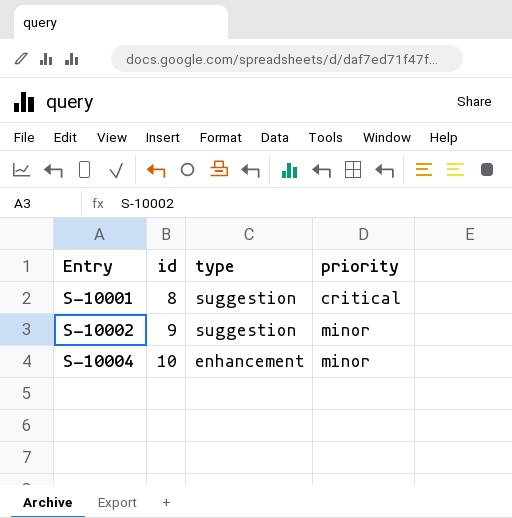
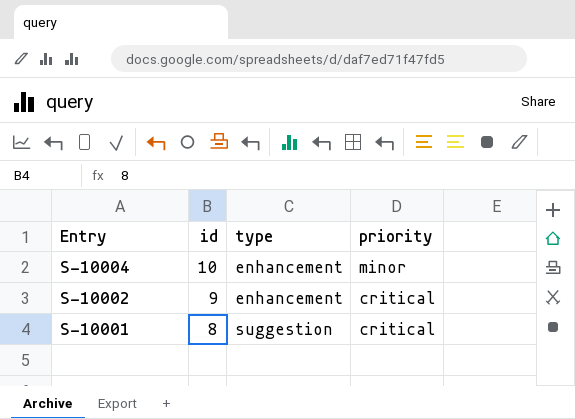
row order: Entry ascending -> Entry descending
S-10002 | type: suggestion -> enhancement
S-10002 | priority: minor -> critical

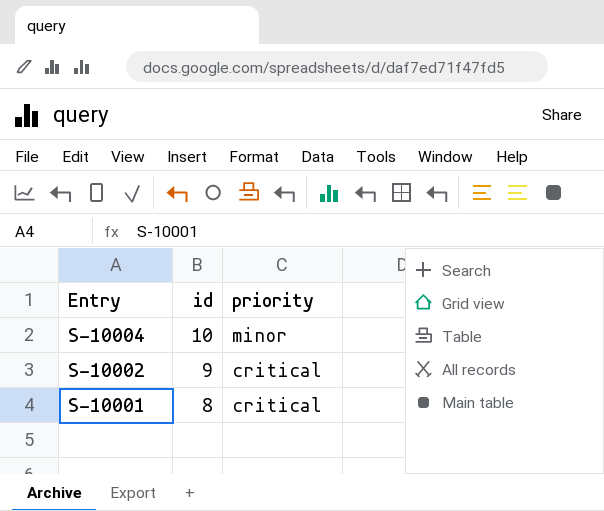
column type | position: 3 -> none

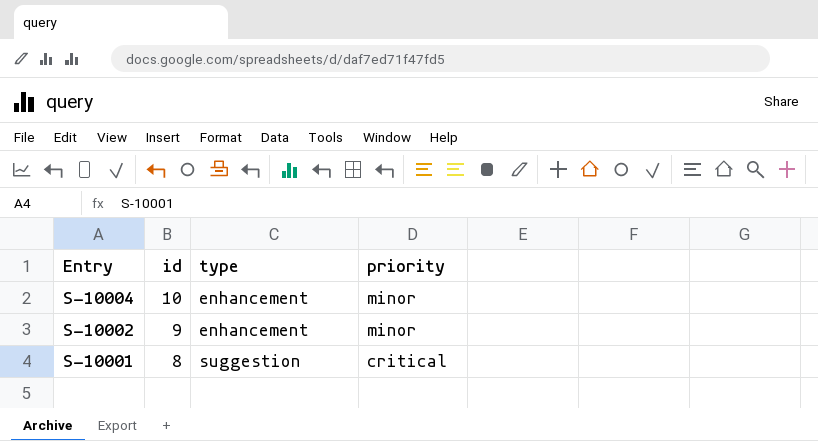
column type | position: none -> 3
S-10002 | priority: critical -> minor

